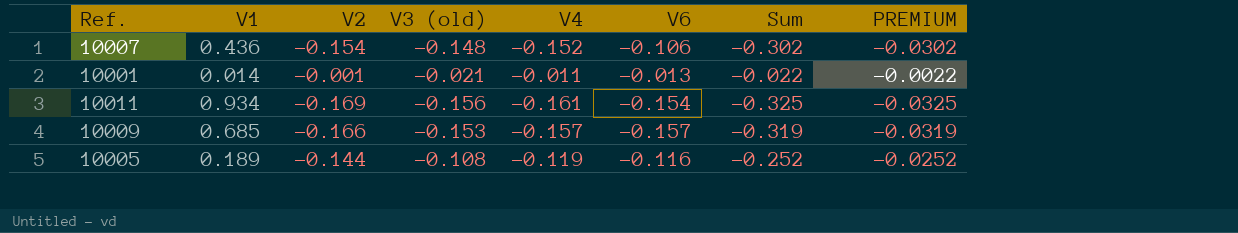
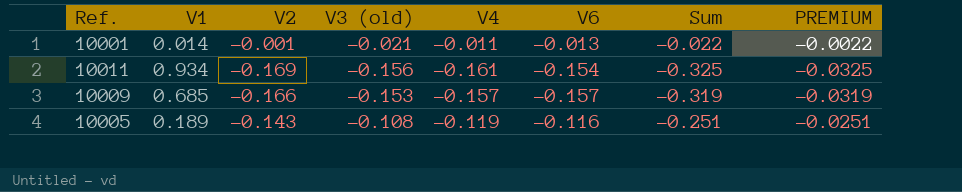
row 10007: 0.436 | -0.154 | -0.148 | -0.152 | -0.106 | -0.302 | -0.0302 -> none
10005 | V2: -0.144 -> -0.143
10005 | Sum: -0.252 -> -0.251
10005 | PREMIUM: -0.0252 -> -0.0251

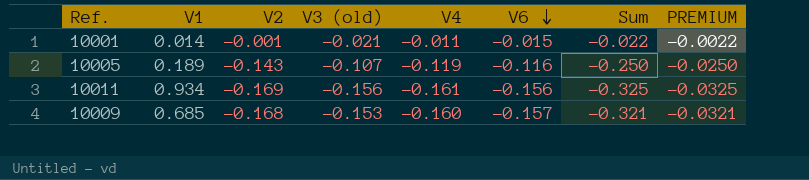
row order: none -> V6 descending
10001 | V6: -0.013 -> -0.015
10005 | V3 (old): -0.108 -> -0.107
10005 | Sum: -0.251 -> -0.250
10005 | PREMIUM: -0.0251 -> -0.0250
10011 | V6: -0.154 -> -0.156
10009 | V2: -0.166 -> -0.168
10009 | V4: -0.157 -> -0.160
10009 | Sum: -0.319 -> -0.321
10009 | PREMIUM: -0.0319 -> -0.0321

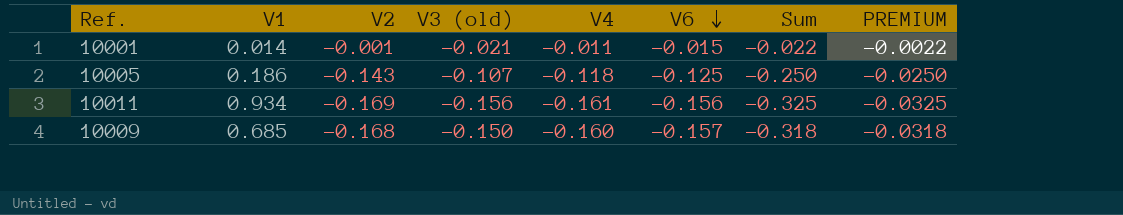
10005 | V1: 0.189 -> 0.186
10005 | V4: -0.119 -> -0.118
10005 | V6: -0.116 -> -0.125
10009 | V3 (old): -0.153 -> -0.150
10009 | Sum: -0.321 -> -0.318
10009 | PREMIUM: -0.0321 -> -0.0318

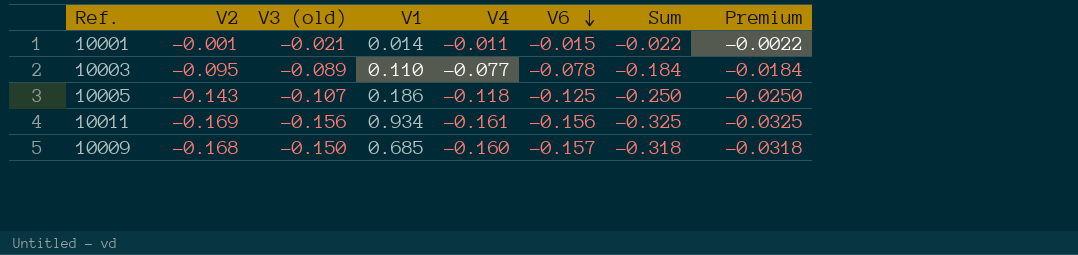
column V1 | position: 2 -> 4
column name: PREMIUM -> Premium
row 10003: none -> -0.095 | -0.089 | 0.110 | -0.077 | -0.078 | -0.184 | -0.0184

